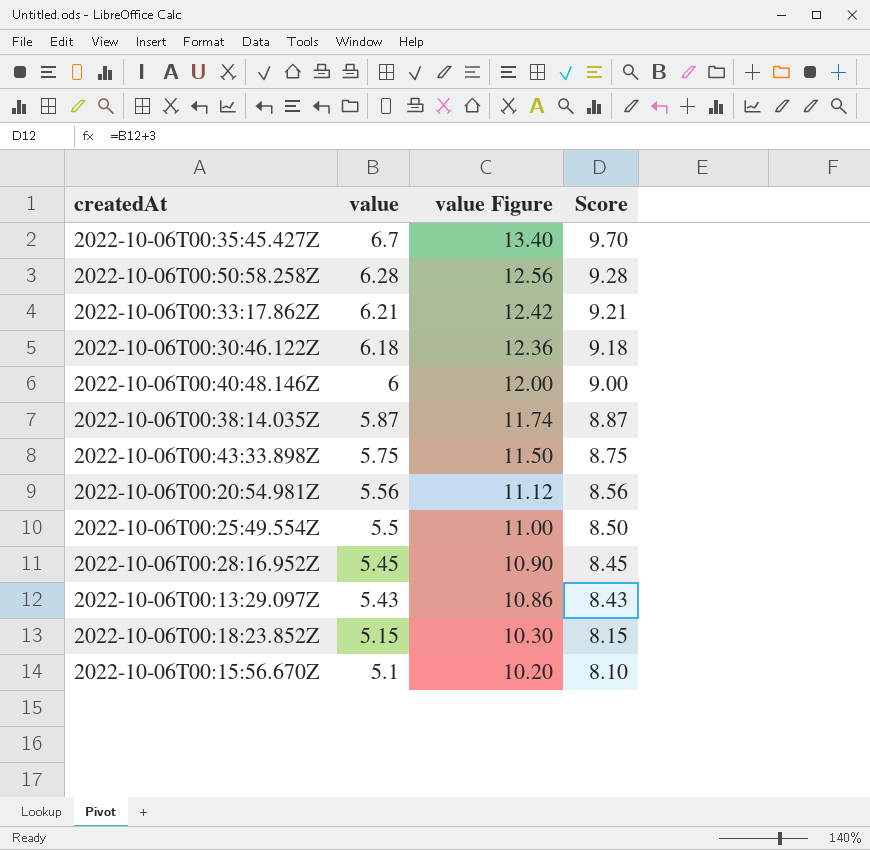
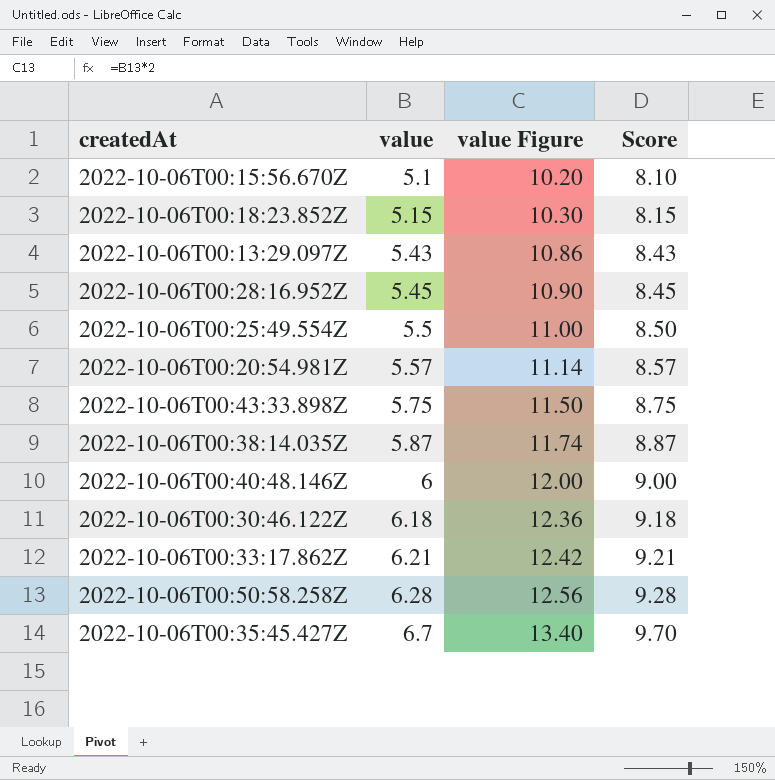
row order: value descending -> value ascending
2022-10-06T00:20:54.981Z | value: 5.56 -> 5.57
2022-10-06T00:20:54.981Z | value Figure: 11.12 -> 11.14
2022-10-06T00:20:54.981Z | Score: 8.56 -> 8.57

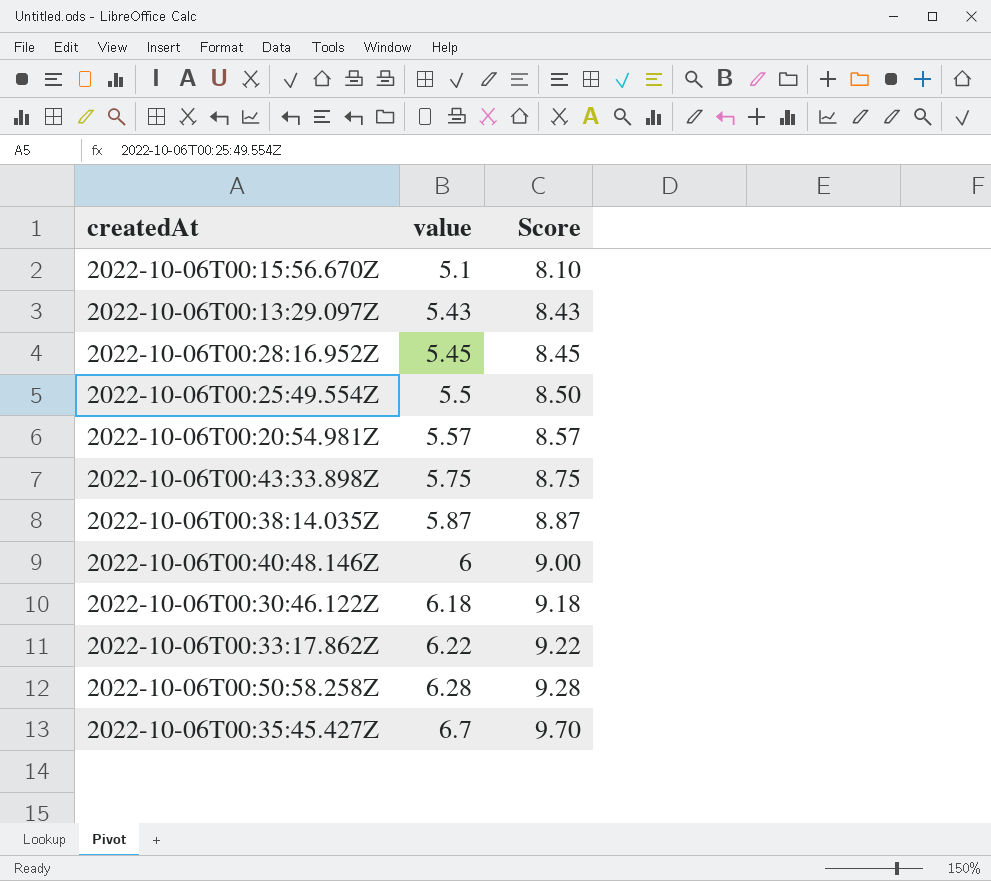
column value Figure | formula: [value] * 2 -> none
row 2022-10-06T00:18:23.852Z: 5.15 | 10.30 | 8.15 -> none
2022-10-06T00:33:17.862Z | value: 6.21 -> 6.22
2022-10-06T00:33:17.862Z | Score: 9.21 -> 9.22

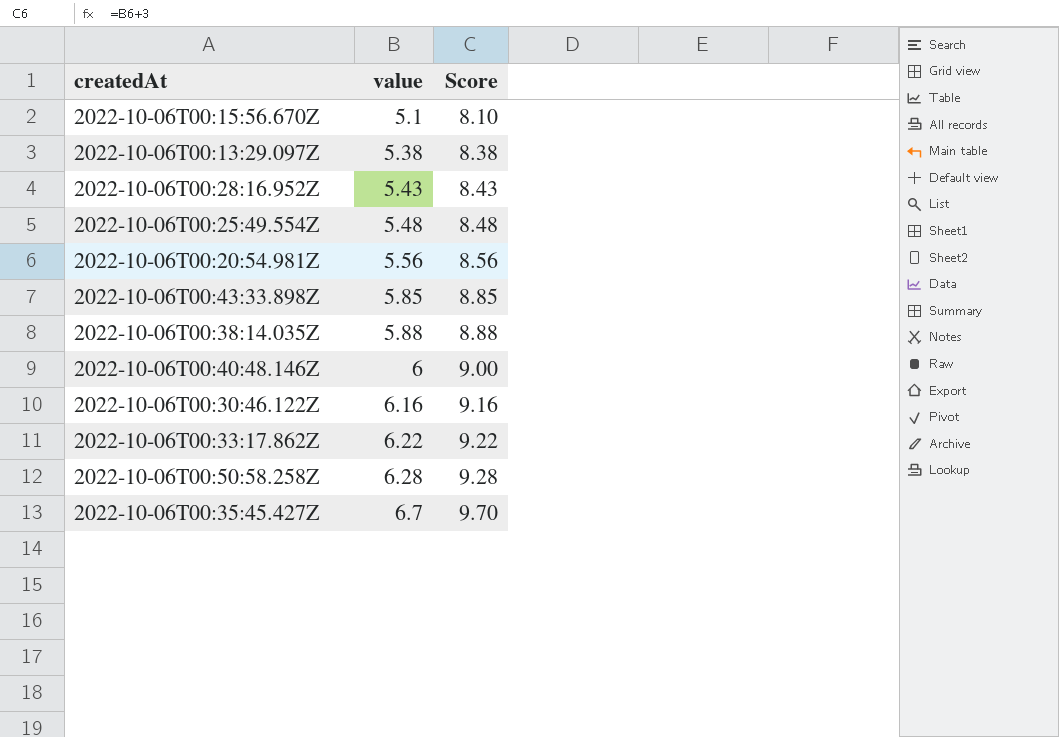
2022-10-06T00:13:29.097Z | value: 5.43 -> 5.38
2022-10-06T00:13:29.097Z | Score: 8.43 -> 8.38
2022-10-06T00:28:16.952Z | value: 5.45 -> 5.43
2022-10-06T00:28:16.952Z | Score: 8.45 -> 8.43
2022-10-06T00:25:49.554Z | value: 5.5 -> 5.48
2022-10-06T00:25:49.554Z | Score: 8.50 -> 8.48
2022-10-06T00:20:54.981Z | value: 5.57 -> 5.56
2022-10-06T00:20:54.981Z | Score: 8.57 -> 8.56
2022-10-06T00:43:33.898Z | value: 5.75 -> 5.85
2022-10-06T00:43:33.898Z | Score: 8.75 -> 8.85
2022-10-06T00:38:14.035Z | value: 5.87 -> 5.88
2022-10-06T00:38:14.035Z | Score: 8.87 -> 8.88
2022-10-06T00:30:46.122Z | value: 6.18 -> 6.16
2022-10-06T00:30:46.122Z | Score: 9.18 -> 9.16

